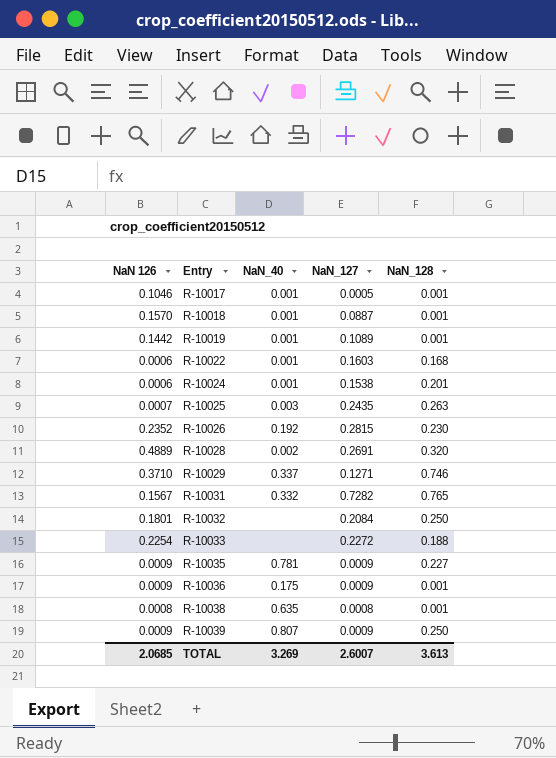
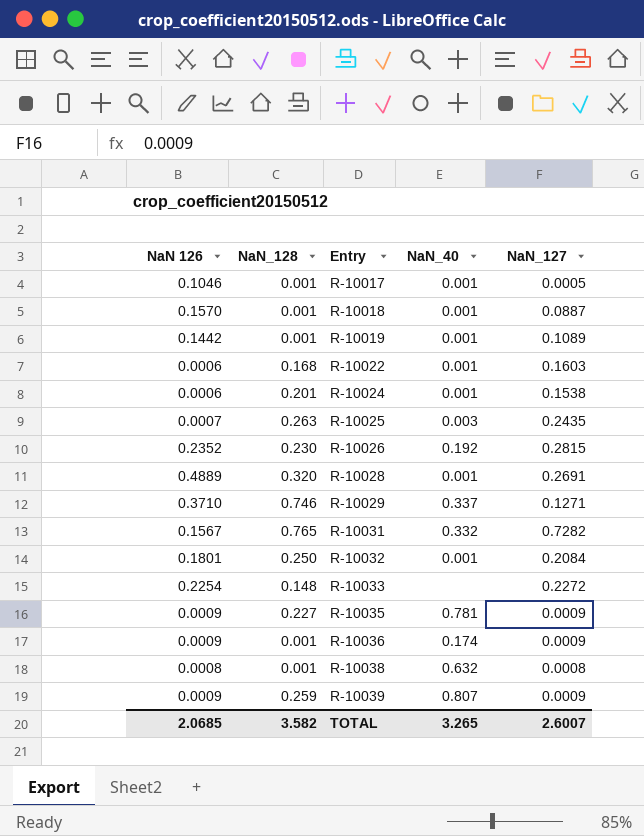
column NaN_128 | position: 5 -> 2
R-10028 | NaN_40: 0.002 -> 0.001
R-10032 | NaN_40: none -> 0.001
R-10033 | NaN_128: 0.188 -> 0.148
R-10036 | NaN_40: 0.175 -> 0.174
R-10038 | NaN_40: 0.635 -> 0.632
R-10039 | NaN_128: 0.250 -> 0.259
TOTAL | NaN_128: 3.613 -> 3.582
TOTAL | NaN_40: 3.269 -> 3.265

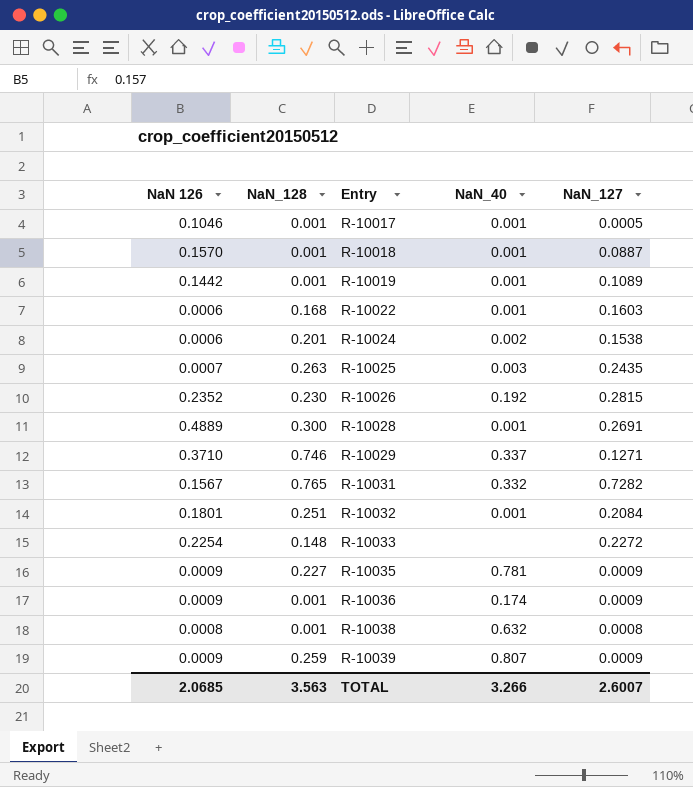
R-10024 | NaN_40: 0.001 -> 0.002
R-10028 | NaN_128: 0.320 -> 0.300
R-10032 | NaN_128: 0.250 -> 0.251
TOTAL | NaN_128: 3.582 -> 3.563
TOTAL | NaN_40: 3.265 -> 3.266

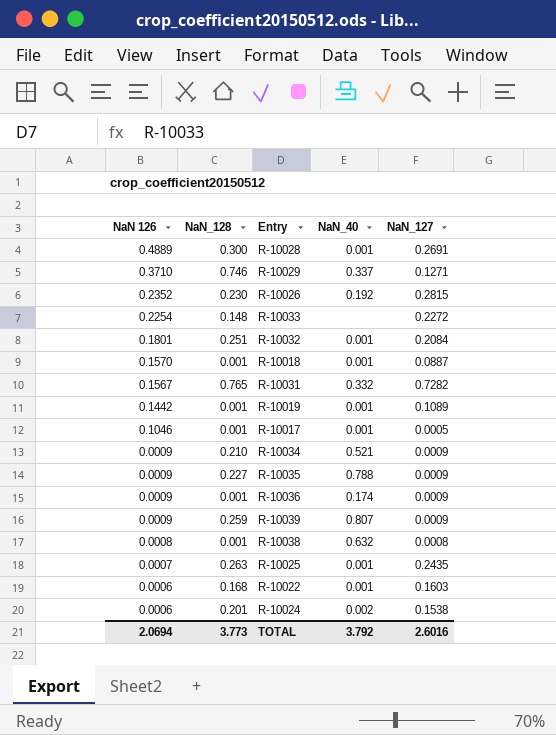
row order: Entry ascending -> NaN 126 descending
row R-10034: none -> 0.0009 | 0.210 | 0.521 | 0.0009
R-10035 | NaN_40: 0.781 -> 0.788
R-10025 | NaN_40: 0.003 -> 0.001
TOTAL | NaN 126: 2.0685 -> 2.0694
TOTAL | NaN_128: 3.563 -> 3.773
TOTAL | NaN_40: 3.266 -> 3.792
TOTAL | NaN_127: 2.6007 -> 2.6016

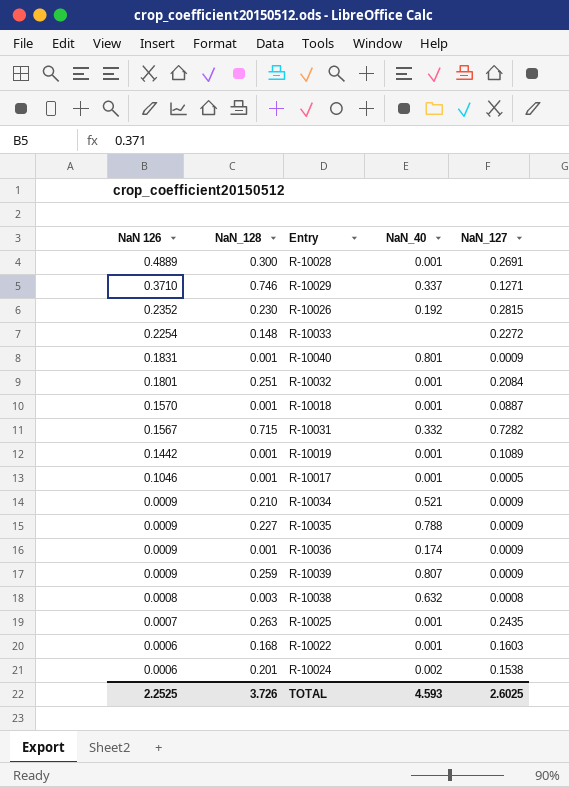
row R-10040: none -> 0.1831 | 0.001 | 0.801 | 0.0009
R-10031 | NaN_128: 0.765 -> 0.715
R-10038 | NaN_128: 0.001 -> 0.003
TOTAL | NaN 126: 2.0694 -> 2.2525
TOTAL | NaN_128: 3.773 -> 3.726
TOTAL | NaN_40: 3.792 -> 4.593
TOTAL | NaN_127: 2.6016 -> 2.6025

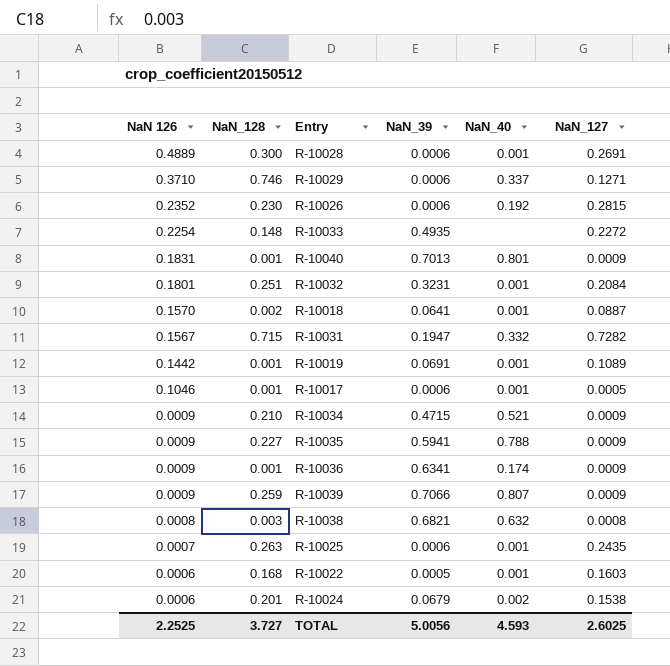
column NaN_39 | position: none -> 4
R-10018 | NaN_128: 0.001 -> 0.002
TOTAL | NaN_128: 3.726 -> 3.727

